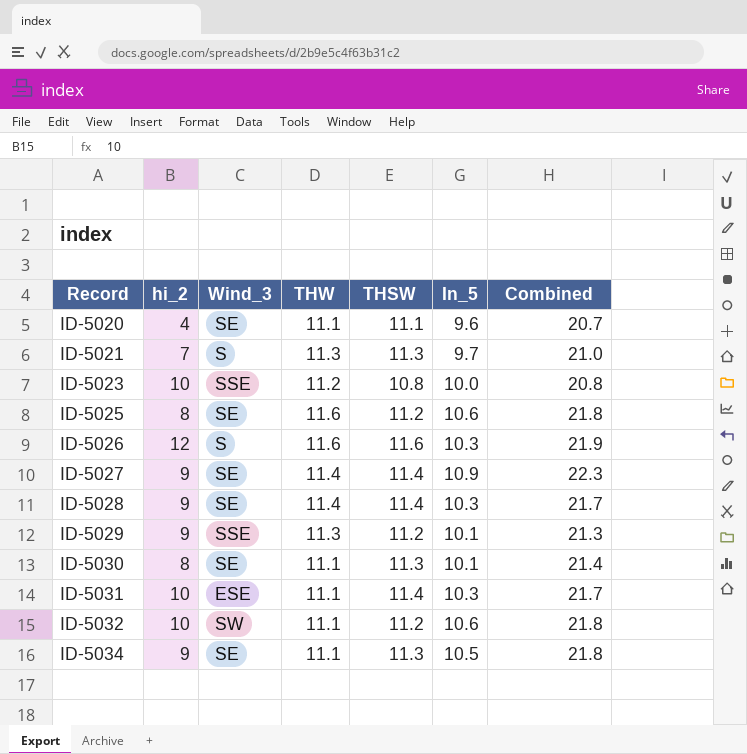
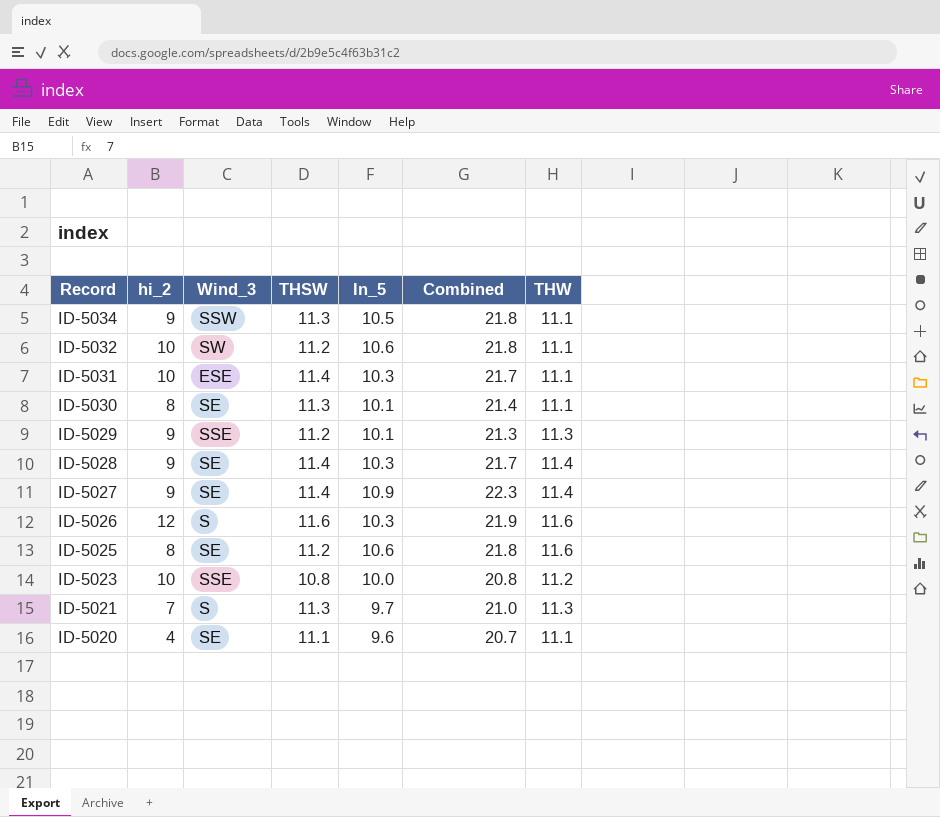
row order: Record ascending -> Record descending
column THW | position: 4 -> 7
ID-5034 | Wind_3: SE -> SSW

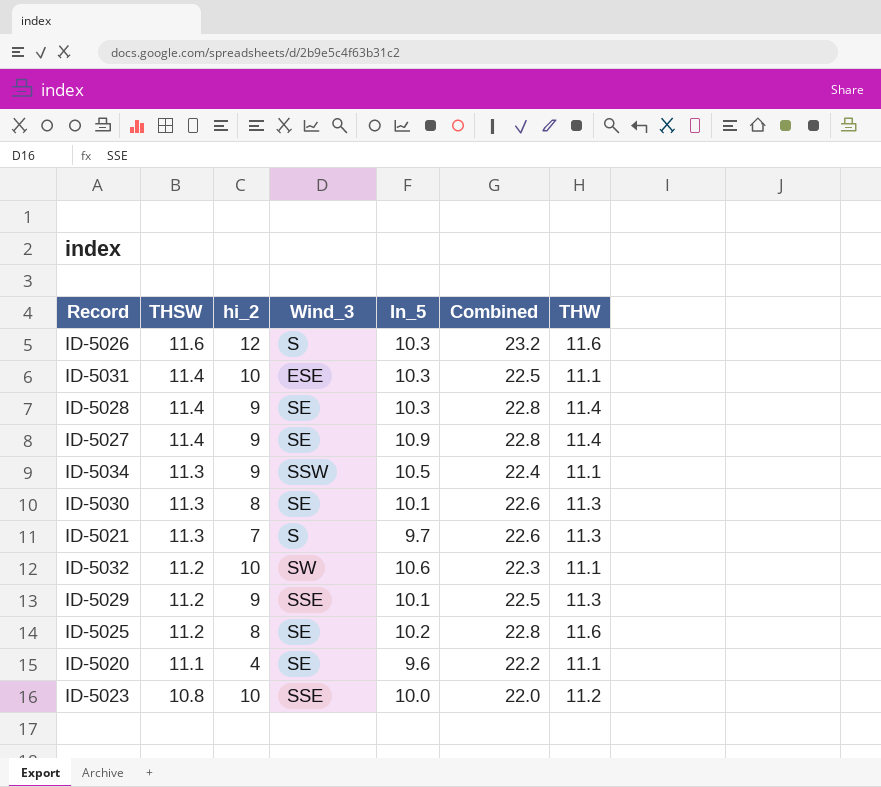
row order: Record descending -> THSW descending
column THSW | position: 4 -> 2
column Combined | formula: [THSW] + [In_5] -> [THSW] + [THW]
ID-5030 | THW: 11.1 -> 11.3
ID-5025 | In_5: 10.6 -> 10.2

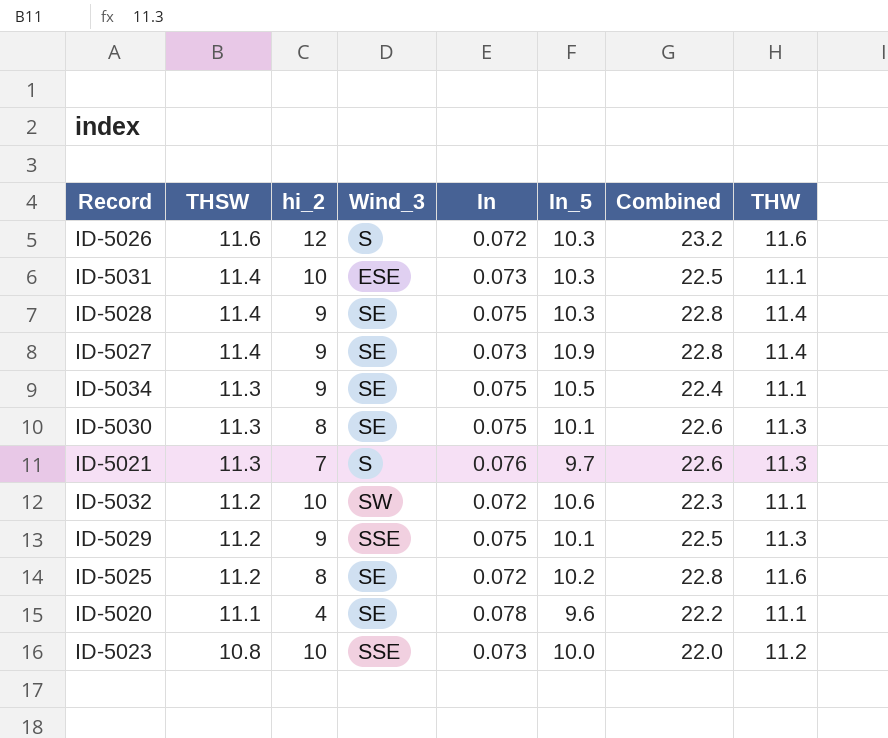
column In | position: none -> 5
ID-5034 | Wind_3: SSW -> SE

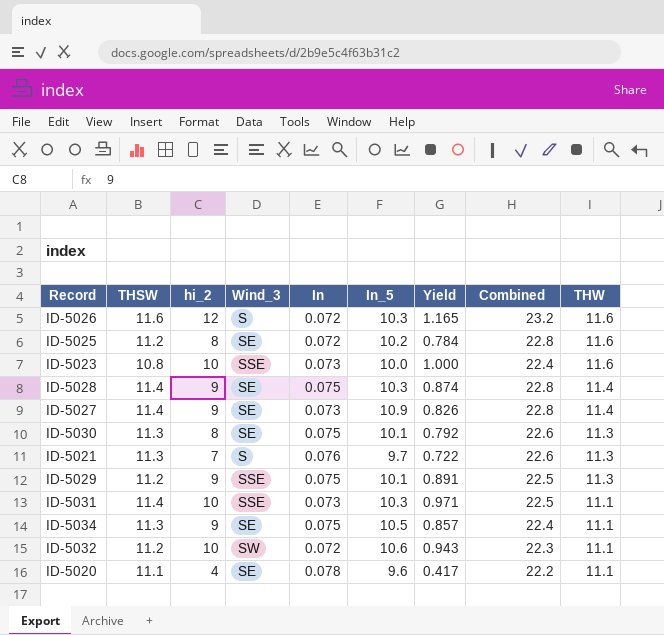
row order: THSW descending -> THW descending
column Yield | formula: none -> [hi_2] / [In_5]
ID-5023 | Combined: 22.0 -> 22.4
ID-5023 | THW: 11.2 -> 11.6
ID-5031 | Wind_3: ESE -> SSE

